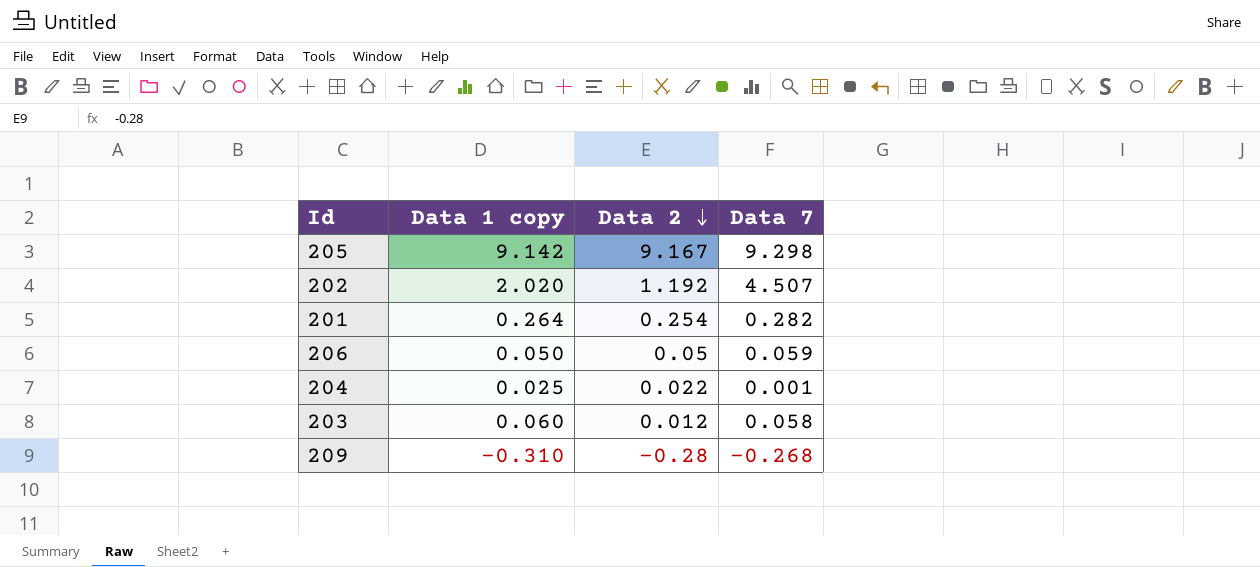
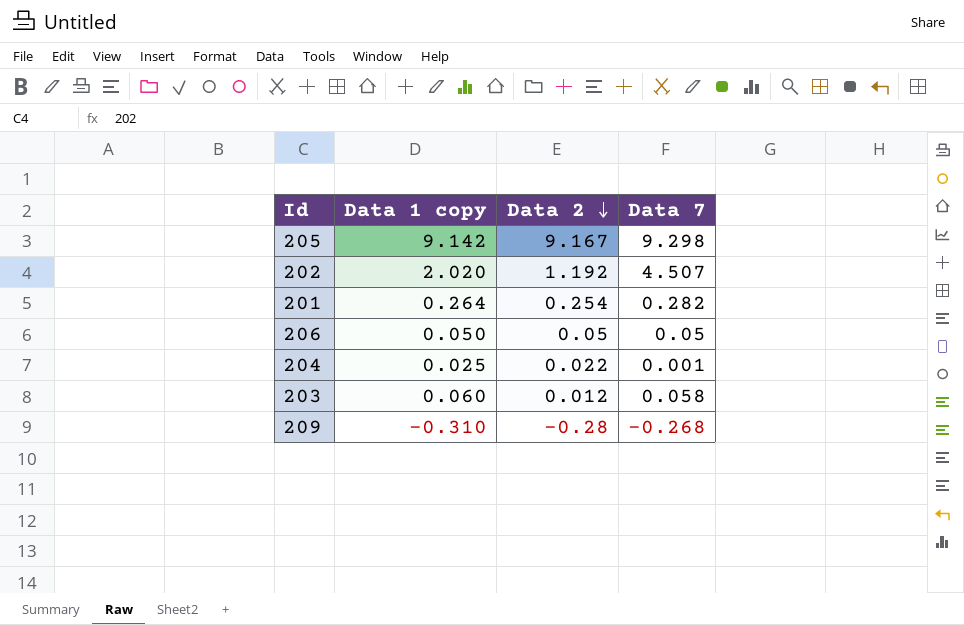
206 | Data 7: 0.059 -> 0.05

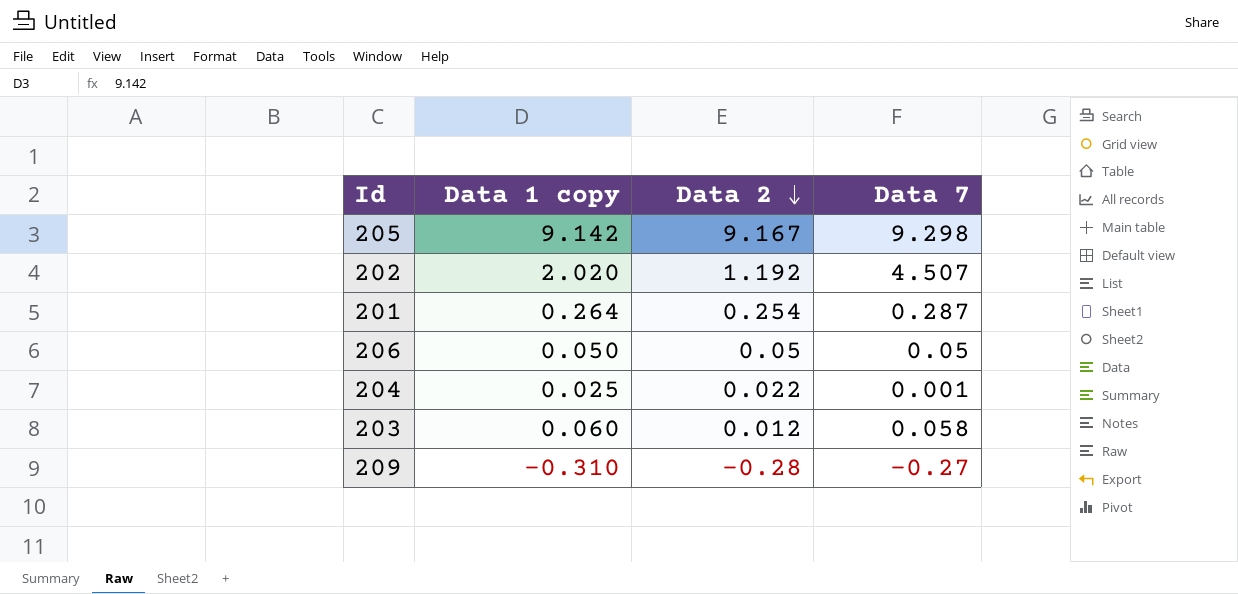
201 | Data 7: 0.282 -> 0.287
209 | Data 7: -0.268 -> -0.27

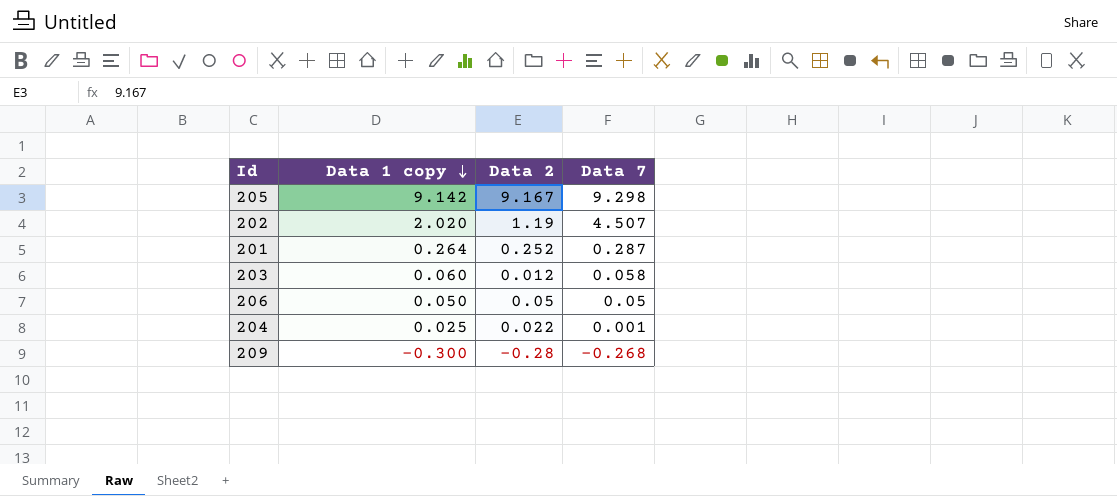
row order: Data 2 descending -> Data 1 copy descending
202 | Data 2: 1.192 -> 1.19
201 | Data 2: 0.254 -> 0.252
209 | Data 1 copy: -0.310 -> -0.300
209 | Data 7: -0.27 -> -0.268

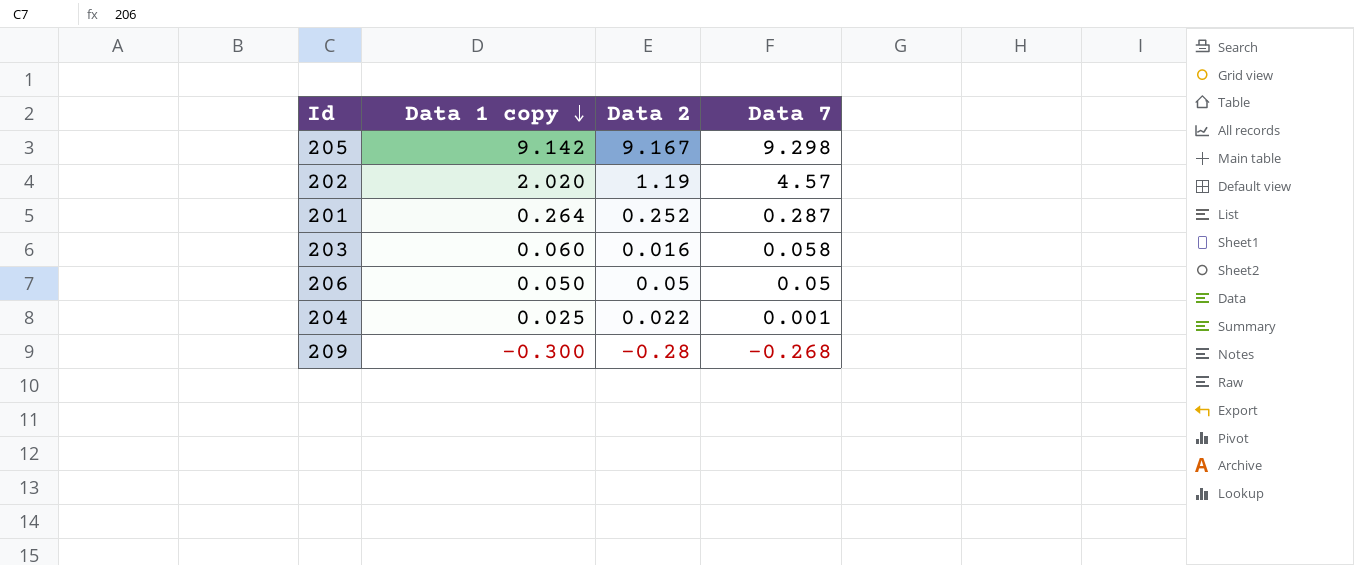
202 | Data 7: 4.507 -> 4.57
203 | Data 2: 0.012 -> 0.016

